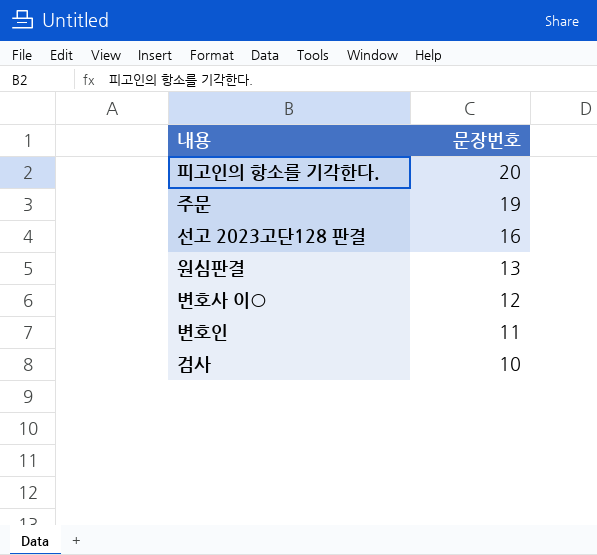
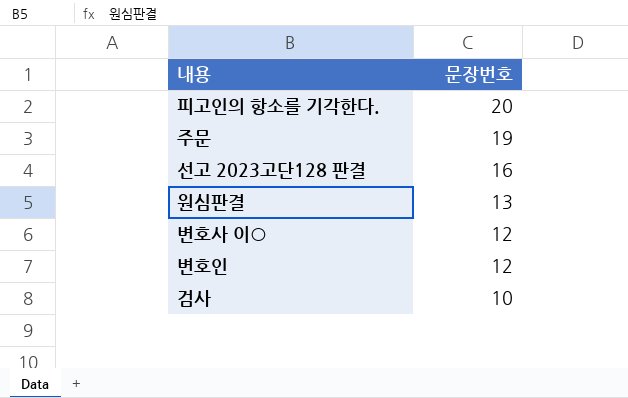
변호인 | 문장번호: 11 -> 12

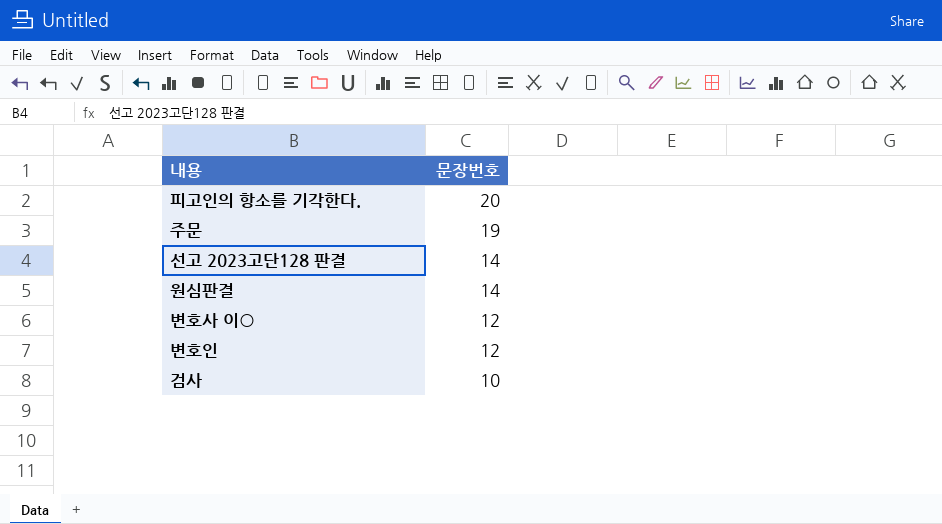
선고 2023고단128 판결 | 문장번호: 16 -> 14
원심판결 | 문장번호: 13 -> 14

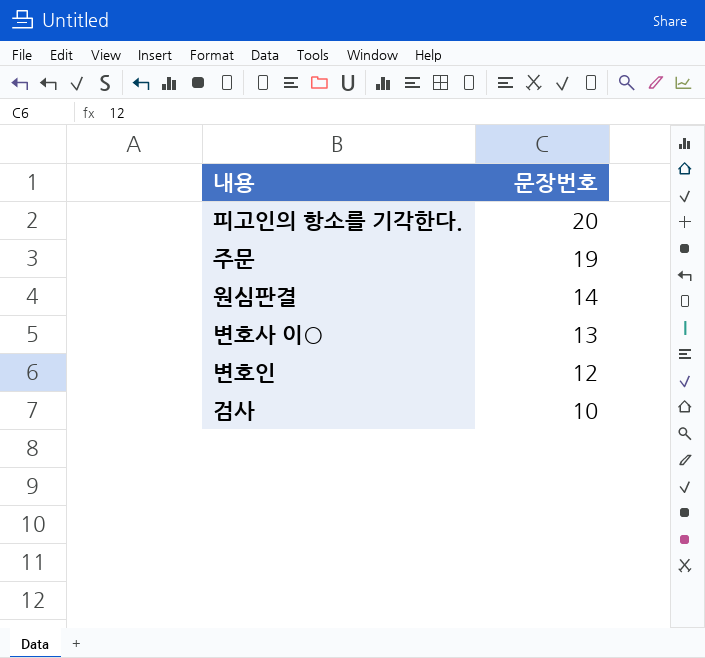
row 선고 2023고단128 판결: 14 -> none
변호사 이○ | 문장번호: 12 -> 13

